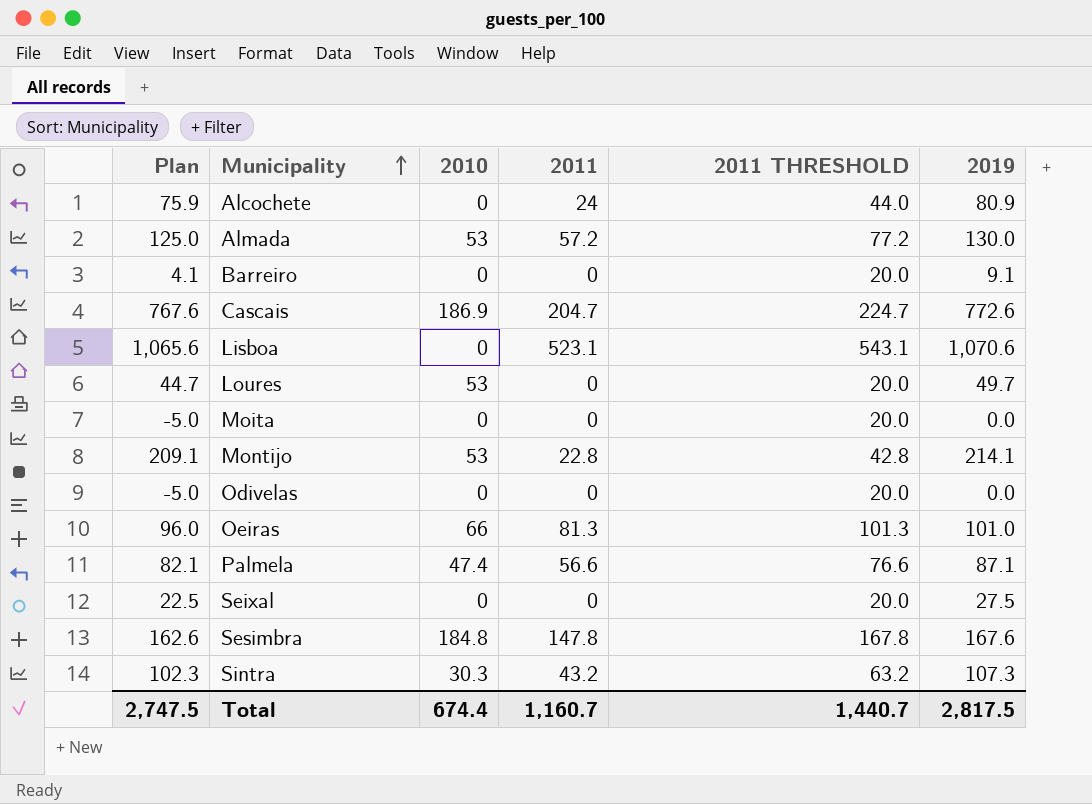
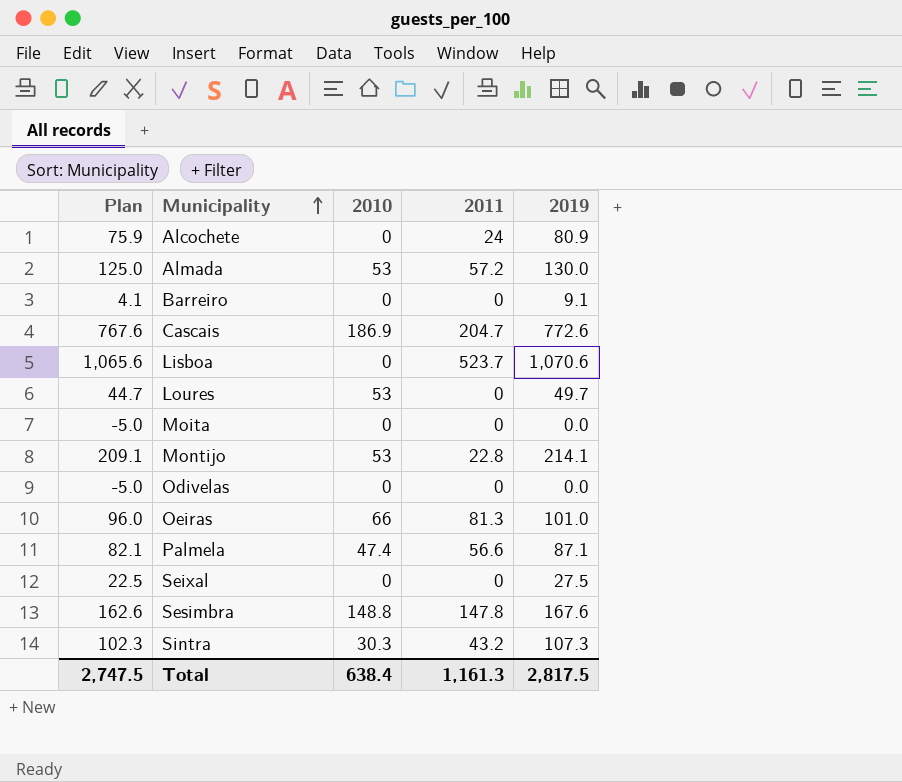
column 2011 THRESHOLD | formula: [2011] + 20 -> none
Lisboa | 2011: 523.1 -> 523.7
Sesimbra | 2010: 184.8 -> 148.8
Total | 2010: 674.4 -> 638.4
Total | 2011: 1,160.7 -> 1,161.3

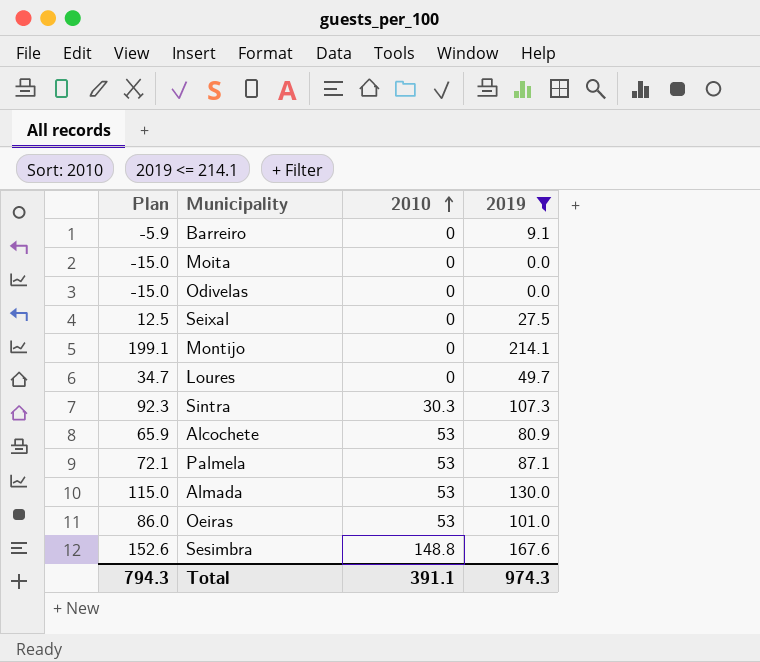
filter: none -> 2019 <= 214.1
row order: Municipality ascending -> 2010 ascending
column 2011 | position: 4 -> none
column Plan | formula: [2019] - 5 -> [2019] - 15
Montijo | 2010: 53 -> 0
Loures | 2010: 53 -> 0
Alcochete | 2010: 0 -> 53
Palmela | 2010: 47.4 -> 53
Oeiras | 2010: 66 -> 53
Total | Plan: 2,747.5 -> 794.3
Total | 2010: 638.4 -> 391.1
Total | 2019: 2,817.5 -> 974.3

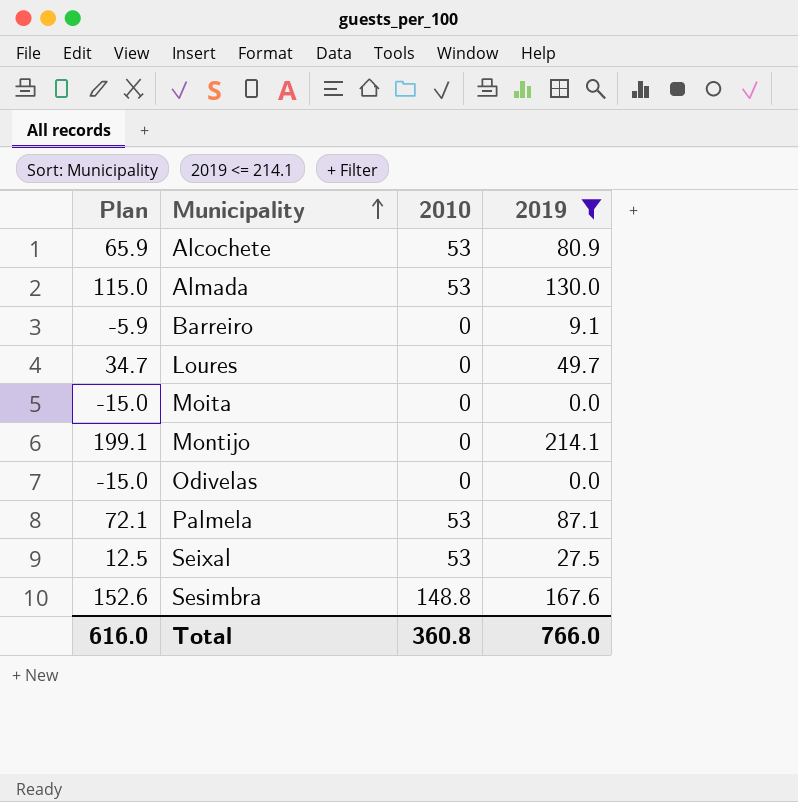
row order: 2010 ascending -> Municipality ascending
row Sintra: 92.3 | 30.3 | 107.3 -> none
row Oeiras: 86.0 | 53 | 101.0 -> none
Seixal | 2010: 0 -> 53
Total | Plan: 794.3 -> 616.0
Total | 2010: 391.1 -> 360.8
Total | 2019: 974.3 -> 766.0

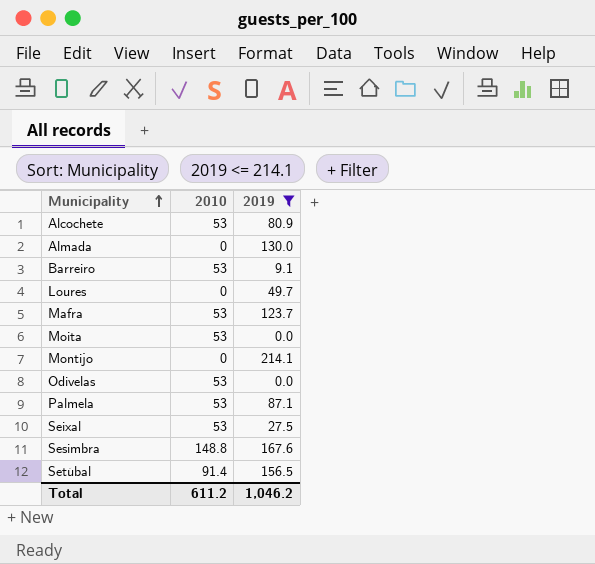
column Plan | formula: [2019] - 15 -> none
Almada | 2010: 53 -> 0
Barreiro | 2010: 0 -> 53
row Mafra: none -> 53 | 123.7
Moita | 2010: 0 -> 53
Odivelas | 2010: 0 -> 53
row Setúbal: none -> 91.4 | 156.5
Total | 2010: 360.8 -> 611.2
Total | 2019: 766.0 -> 1,046.2

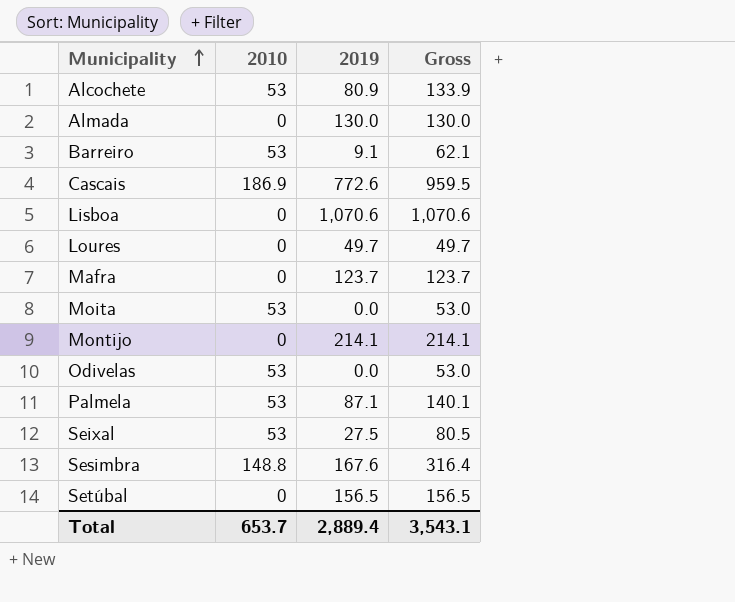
filter: 2019 <= 214.1 -> none
column Gross | formula: none -> [2010] + [2019]
Mafra | 2010: 53 -> 0
Setúbal | 2010: 91.4 -> 0
Total | 2010: 611.2 -> 653.7
Total | 2019: 1,046.2 -> 2,889.4

